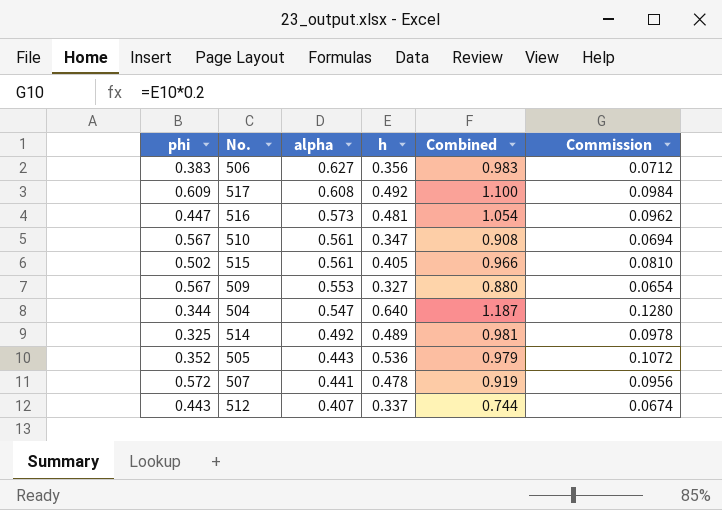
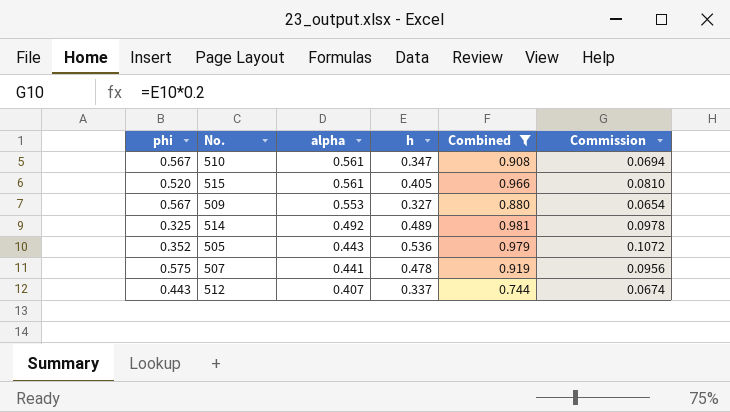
filter: none -> Combined <= 0.981
515 | phi: 0.502 -> 0.520
507 | phi: 0.572 -> 0.575

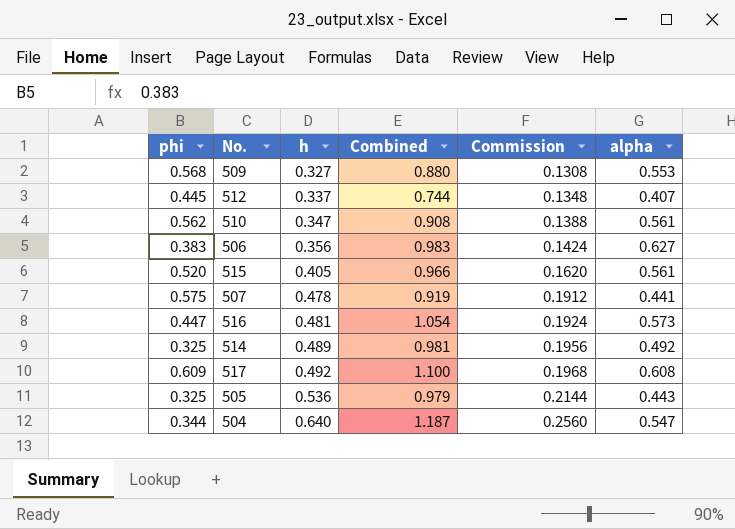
filter: Combined <= 0.981 -> none
row order: alpha descending -> h ascending
column Commission | formula: [h] * 0.2 -> [h] * 0.4
column alpha | position: 3 -> 6
509 | phi: 0.567 -> 0.568
512 | phi: 0.443 -> 0.445
510 | phi: 0.567 -> 0.562
505 | phi: 0.352 -> 0.325

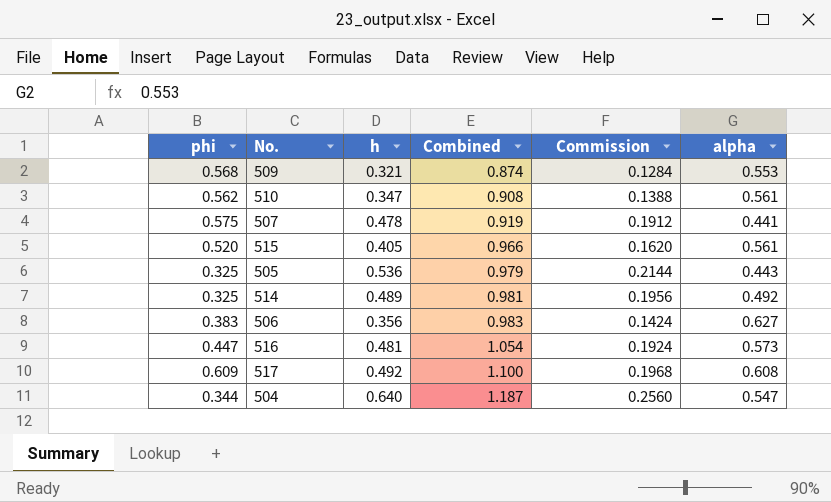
row order: h ascending -> Combined ascending
row 512: 0.445 | 0.337 | 0.744 | 0.1348 | 0.407 -> none
509 | h: 0.327 -> 0.321
509 | Combined: 0.880 -> 0.874
509 | Commission: 0.1308 -> 0.1284

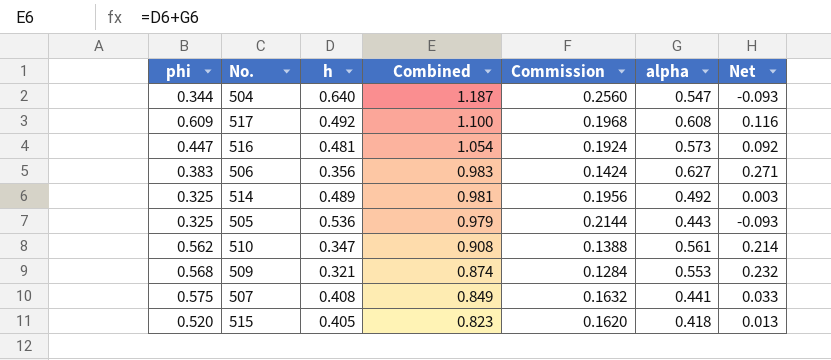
row order: Combined ascending -> Combined descending
column Net | formula: none -> [alpha] - [h]
507 | h: 0.478 -> 0.408
507 | Combined: 0.919 -> 0.849
507 | Commission: 0.1912 -> 0.1632
515 | Combined: 0.966 -> 0.823
515 | alpha: 0.561 -> 0.418

